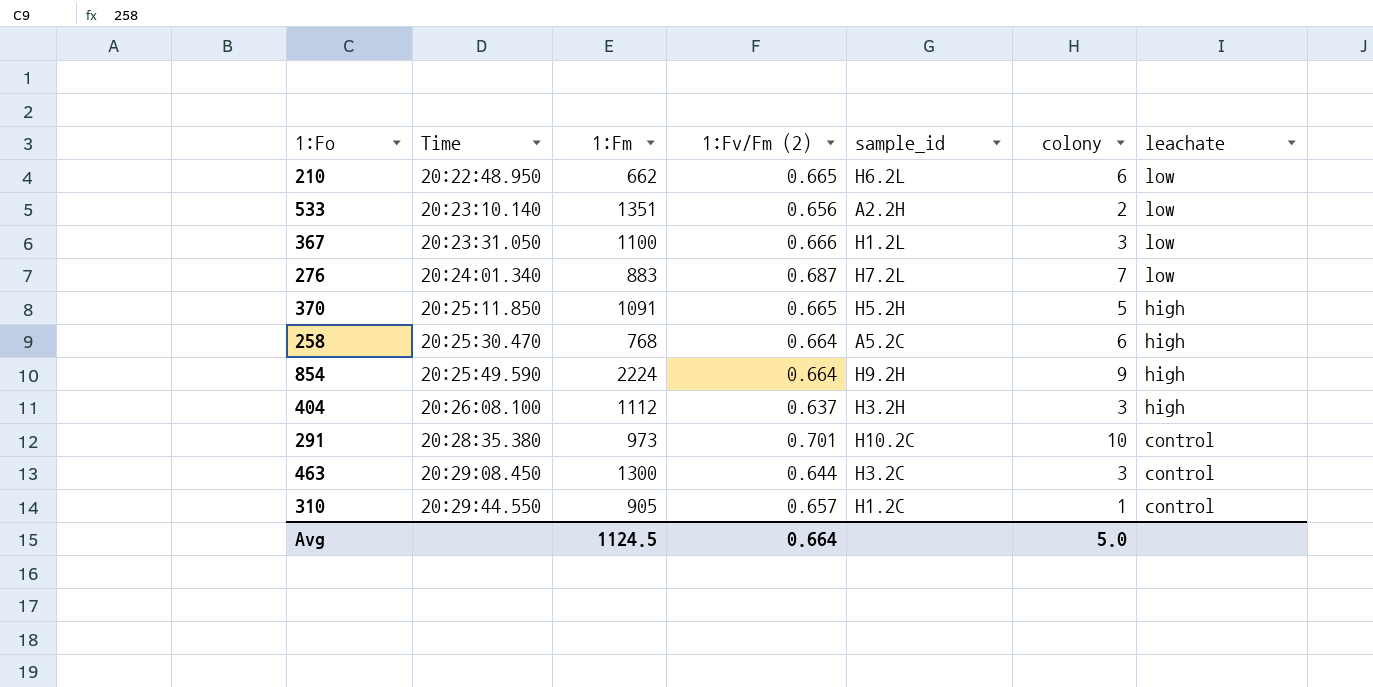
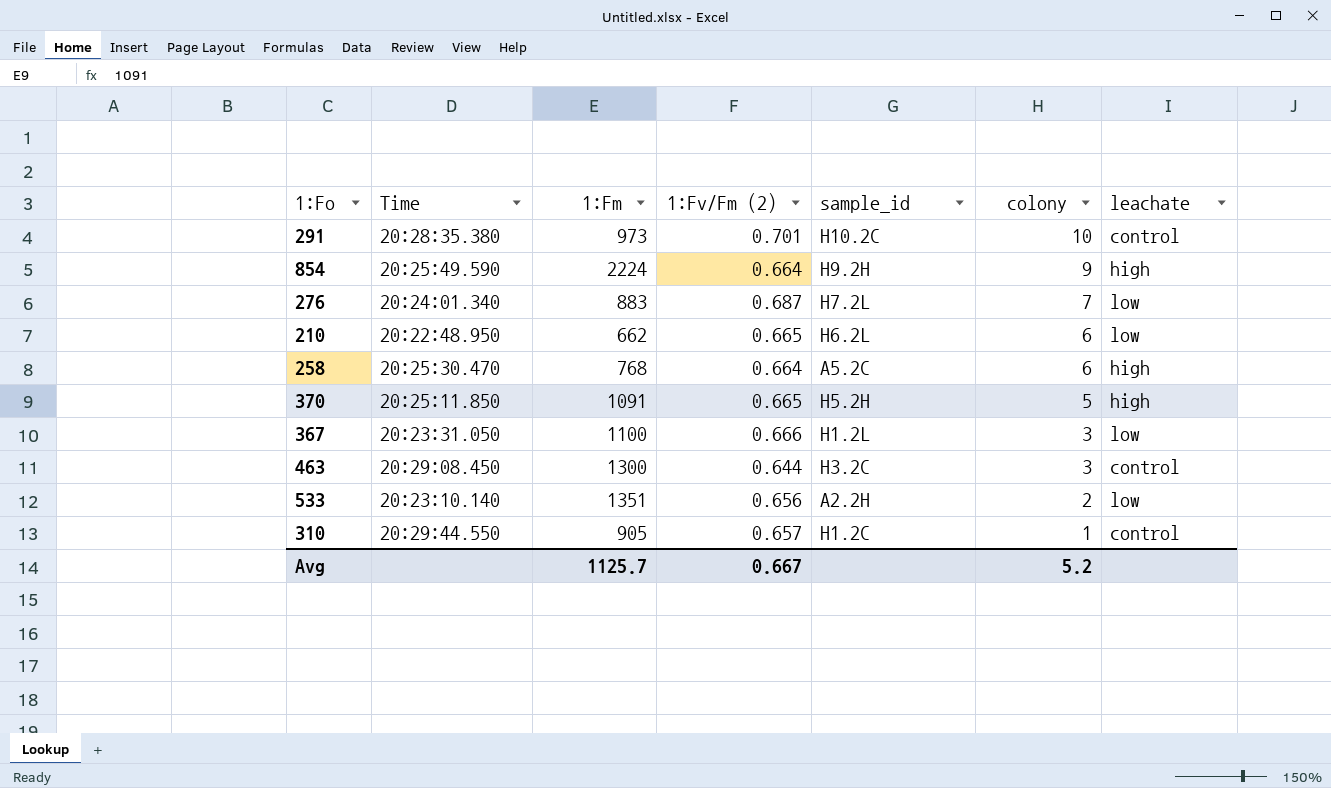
row order: Time ascending -> colony descending
row 404: 20:26:08.100 | 1112 | 0.637 | H3.2H | 3 | high -> none
Avg | 1:Fm: 1124.5 -> 1125.7
Avg | 1:Fv/Fm (2): 0.664 -> 0.667
Avg | colony: 5.0 -> 5.2

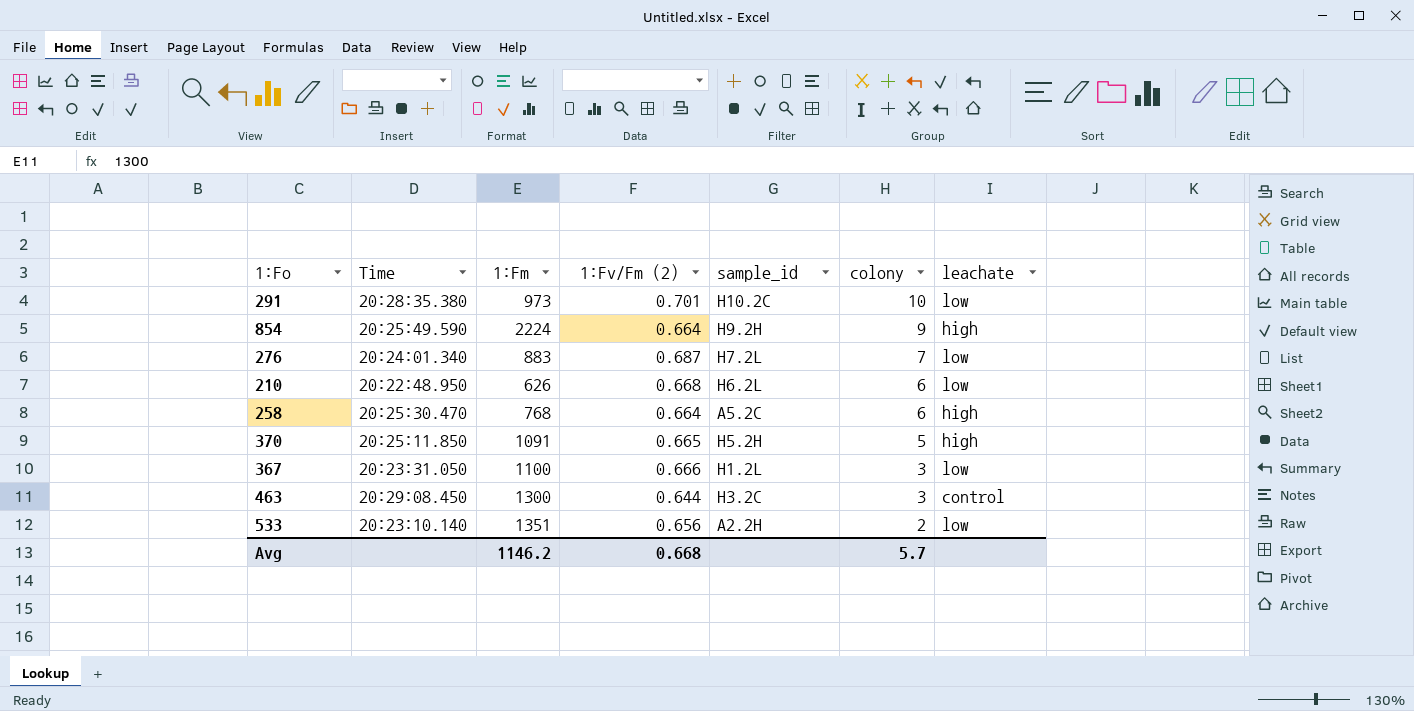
row 310: 20:29:44.550 | 905 | 0.657 | H1.2C | 1 | control -> none
291 | leachate: control -> low
210 | 1:Fm: 662 -> 626
210 | 1:Fv/Fm (2): 0.665 -> 0.668
Avg | 1:Fm: 1125.7 -> 1146.2
Avg | 1:Fv/Fm (2): 0.667 -> 0.668
Avg | colony: 5.2 -> 5.7

